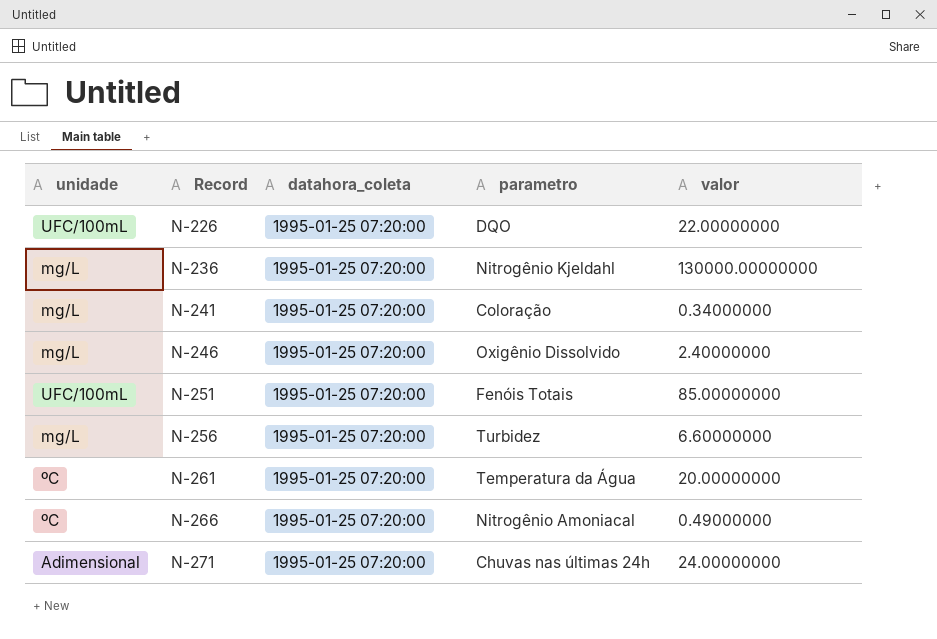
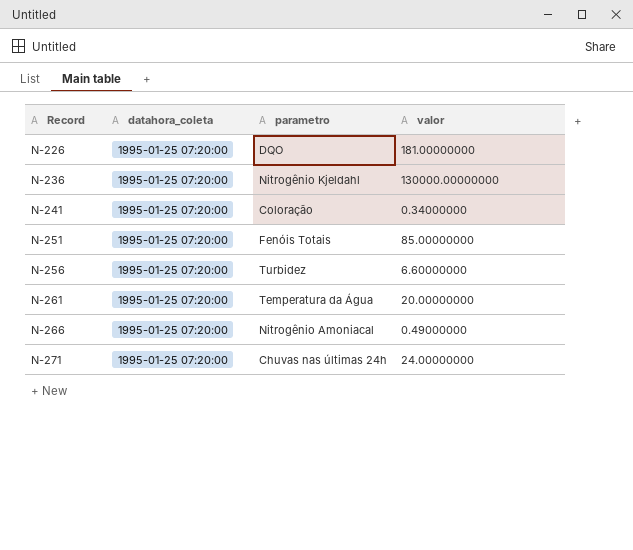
column unidade | position: 1 -> none
row N-246: mg/L | 1995-01-25 07:20:00 | Oxigênio Dissolvido | 2.40000000 -> none
N-226 | valor: 22.00000000 -> 181.00000000

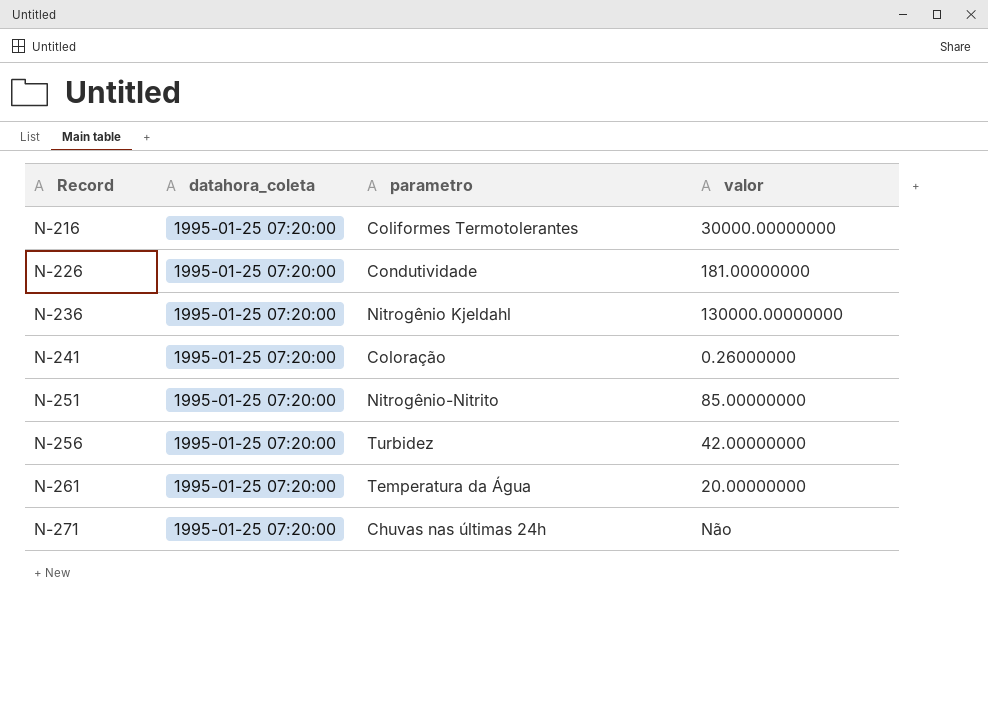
row N-266: 1995-01-25 07:20:00 | Nitrogênio Amoniacal | 0.49000000 -> none
row N-216: none -> 1995-01-25 07:20:00 | Coliformes Termotolerantes | 30000.00000000
N-226 | parametro: DQO -> Condutividade
N-241 | valor: 0.34000000 -> 0.26000000
N-251 | parametro: Fenóis Totais -> Nitrogênio-Nitrito
N-256 | valor: 6.60000000 -> 42.00000000
N-271 | valor: 24.00000000 -> Não

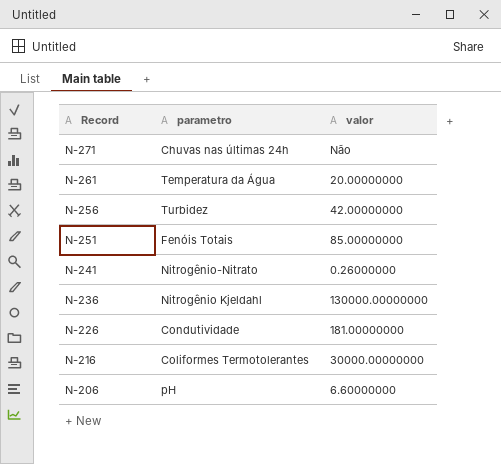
row order: Record ascending -> Record descending
column datahora_coleta | position: 2 -> none
N-251 | parametro: Nitrogênio-Nitrito -> Fenóis Totais
N-241 | parametro: Coloração -> Nitrogênio-Nitrato
row N-206: none -> pH | 6.60000000

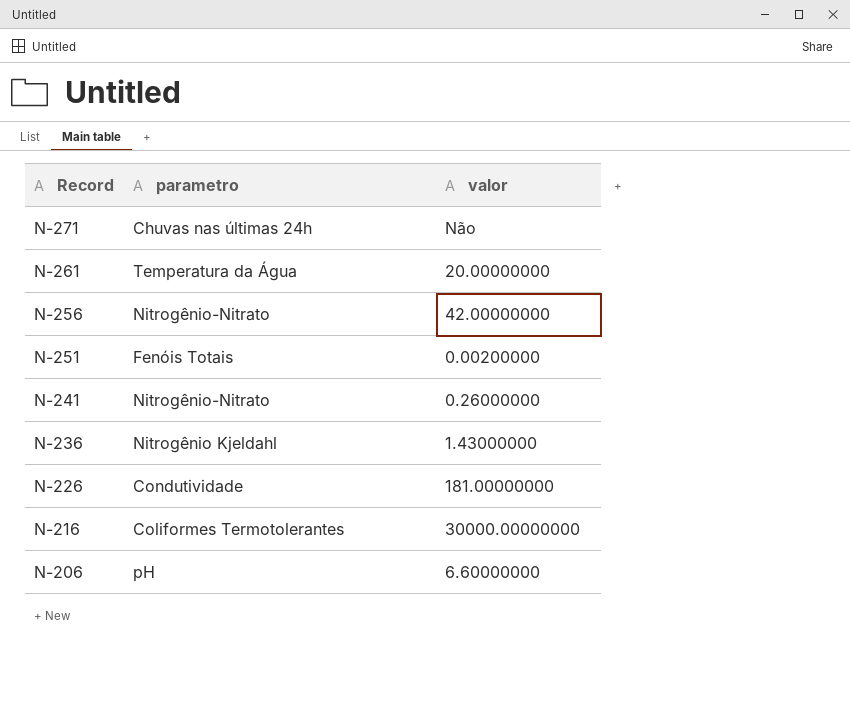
N-256 | parametro: Turbidez -> Nitrogênio-Nitrato
N-251 | valor: 85.00000000 -> 0.00200000
N-236 | valor: 130000.00000000 -> 1.43000000

